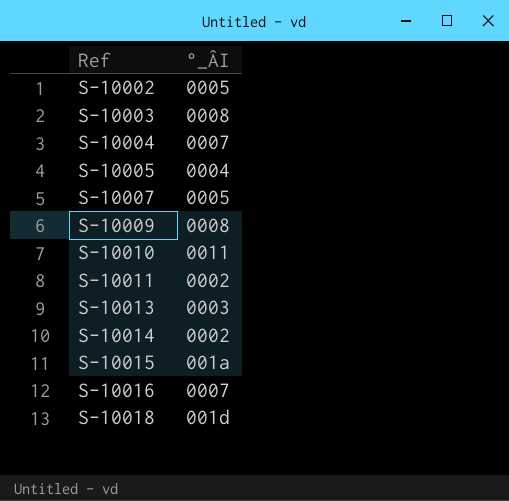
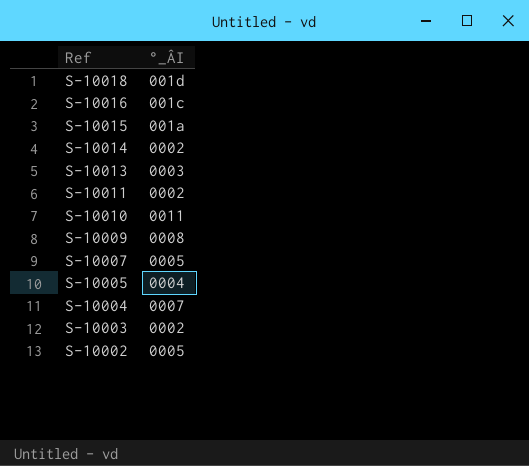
row order: Ref ascending -> Ref descending
S-10016 | °_ÂI: 0007 -> 001c
S-10003 | °_ÂI: 0008 -> 0002

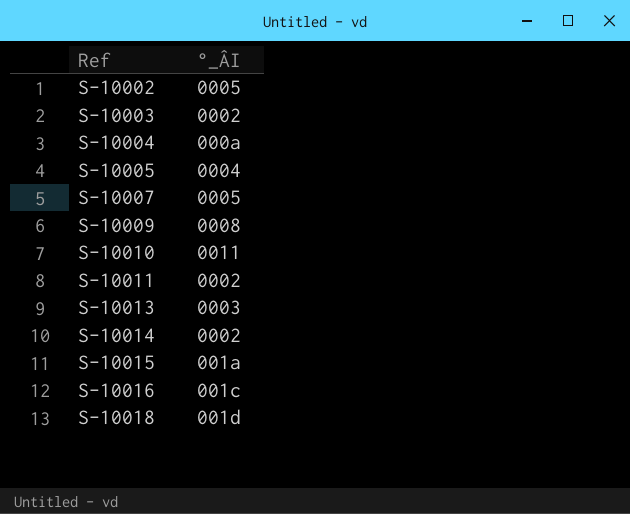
row order: Ref descending -> Ref ascending
S-10004 | °_ÂI: 0007 -> 000a

